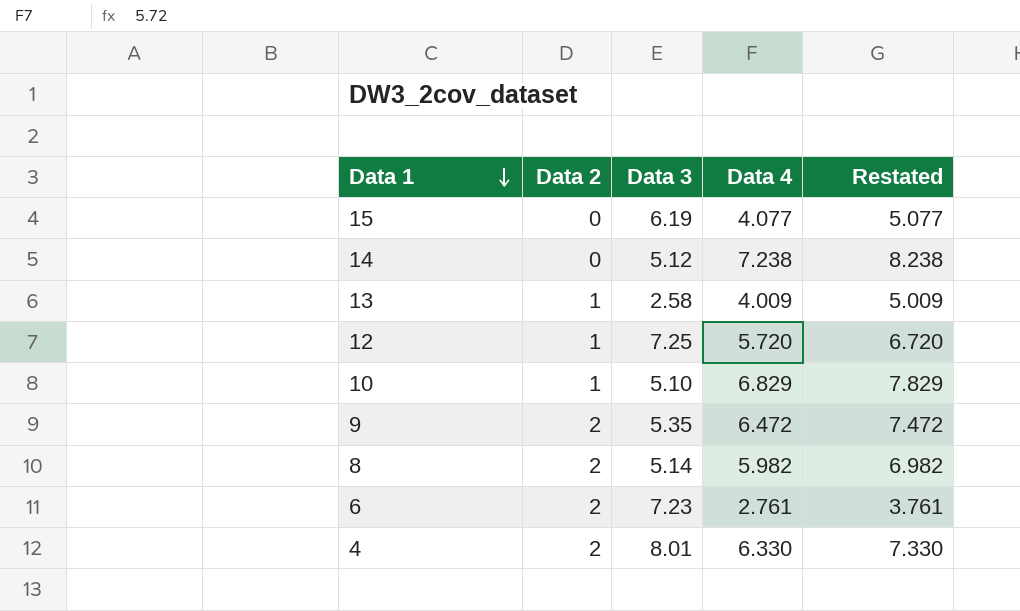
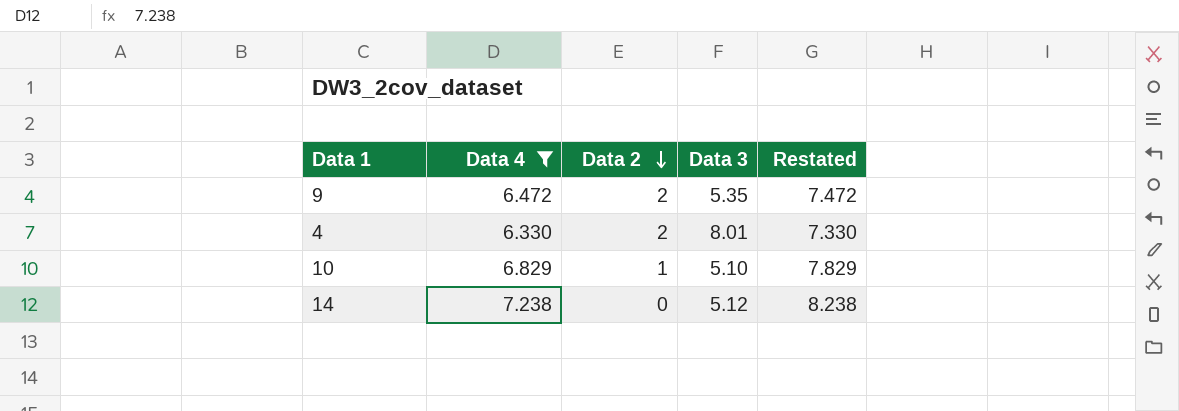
filter: none -> Data 4 >= 6.330
row order: Data 1 descending -> Data 2 descending
column Data 4 | position: 4 -> 2

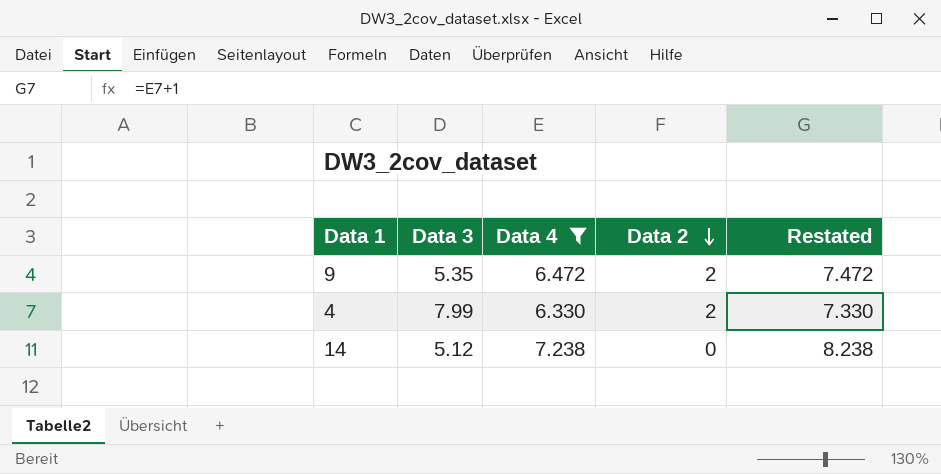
column Data 3 | position: 4 -> 2
row 10: 6.829 | 1 | 5.10 | 7.829 -> none
4 | Data 3: 8.01 -> 7.99

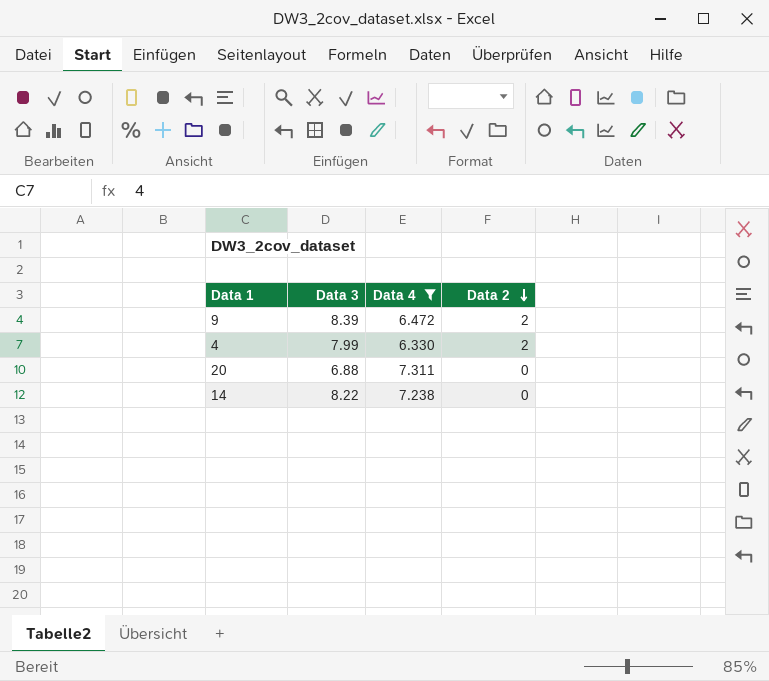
column Restated | formula: [Data 4] + 1 -> none
9 | Data 3: 5.35 -> 8.39
row 20: none -> 6.88 | 7.311 | 0
14 | Data 3: 5.12 -> 8.22

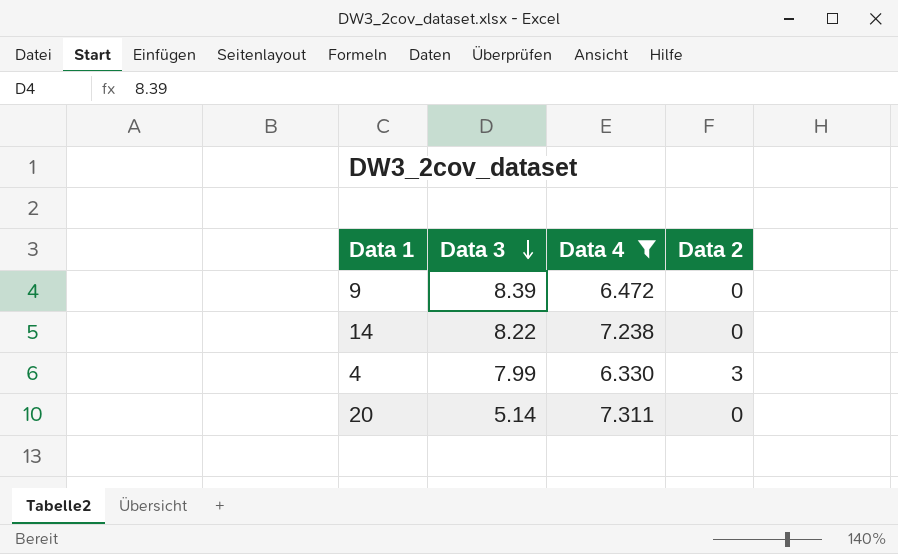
row order: Data 2 descending -> Data 3 descending
9 | Data 2: 2 -> 0
4 | Data 2: 2 -> 3
20 | Data 3: 6.88 -> 5.14

